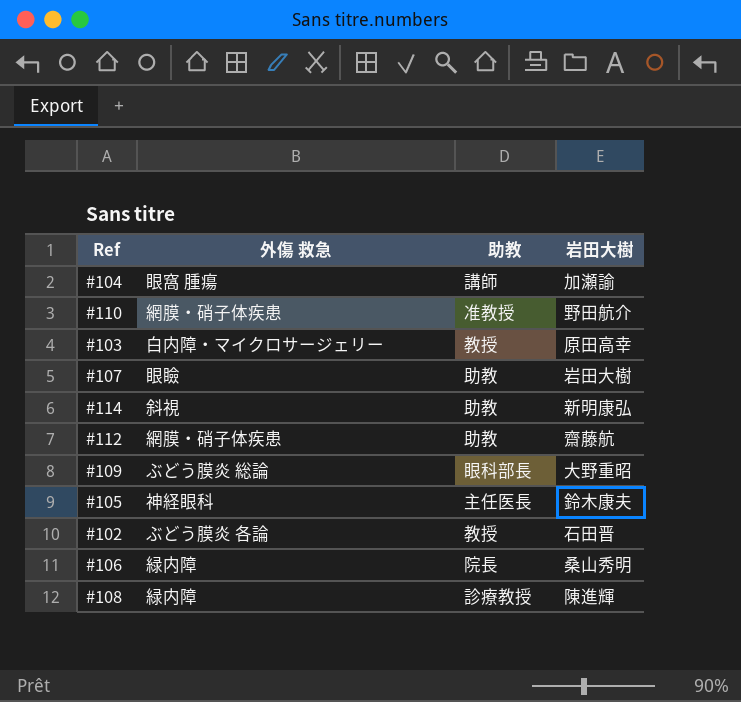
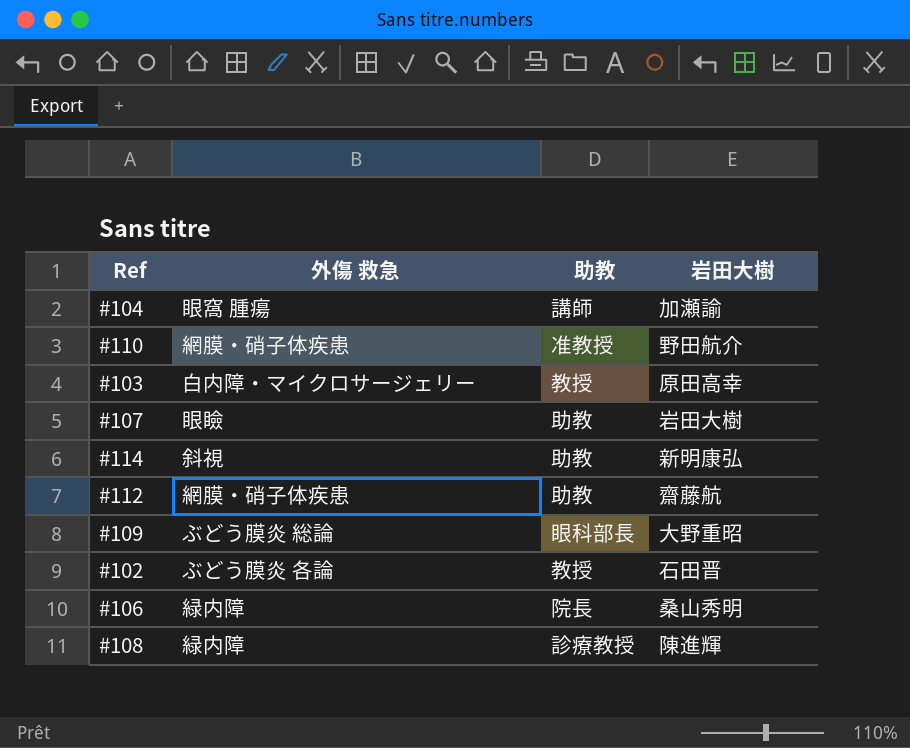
row #105: 神経眼科 | 主任医長 | 鈴木康夫 -> none

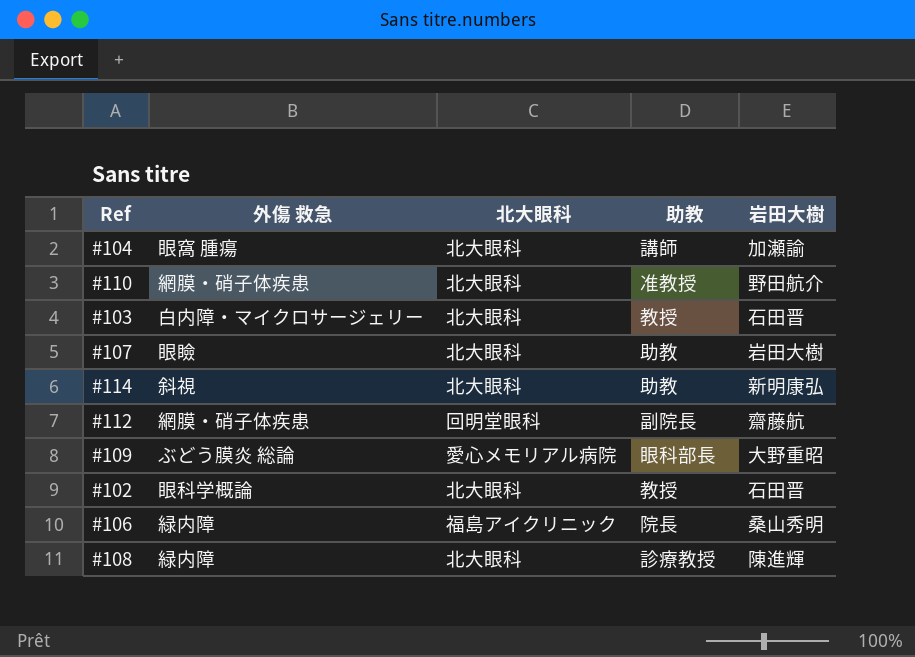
column 北大眼科 | position: none -> 3
#103 | 岩田大樹: 原田高幸 -> 石田晋
#112 | 助教: 助教 -> 副院長
#102 | 外傷 救急: ぶどう膜炎 各論 -> 眼科学概論

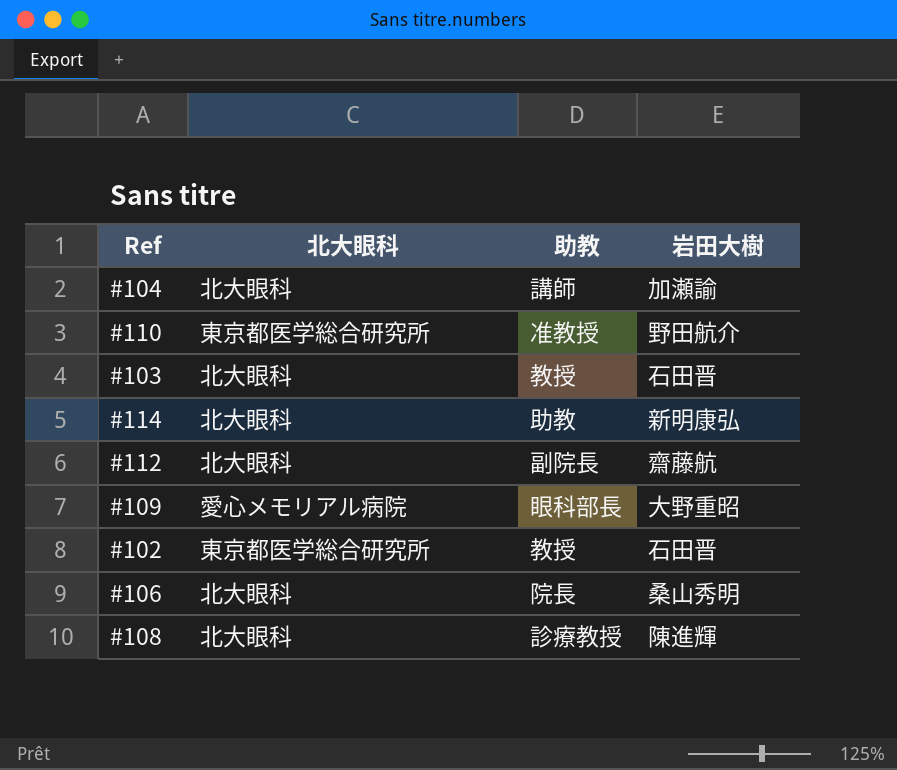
column 外傷 救急 | position: 2 -> none
row #107: 眼瞼 | 北大眼科 | 助教 | 岩田大樹 -> none
#110 | 北大眼科: 北大眼科 -> 東京都医学総合研究所
#112 | 北大眼科: 回明堂眼科 -> 北大眼科
#102 | 北大眼科: 北大眼科 -> 東京都医学総合研究所
#106 | 北大眼科: 福島アイクリニック -> 北大眼科

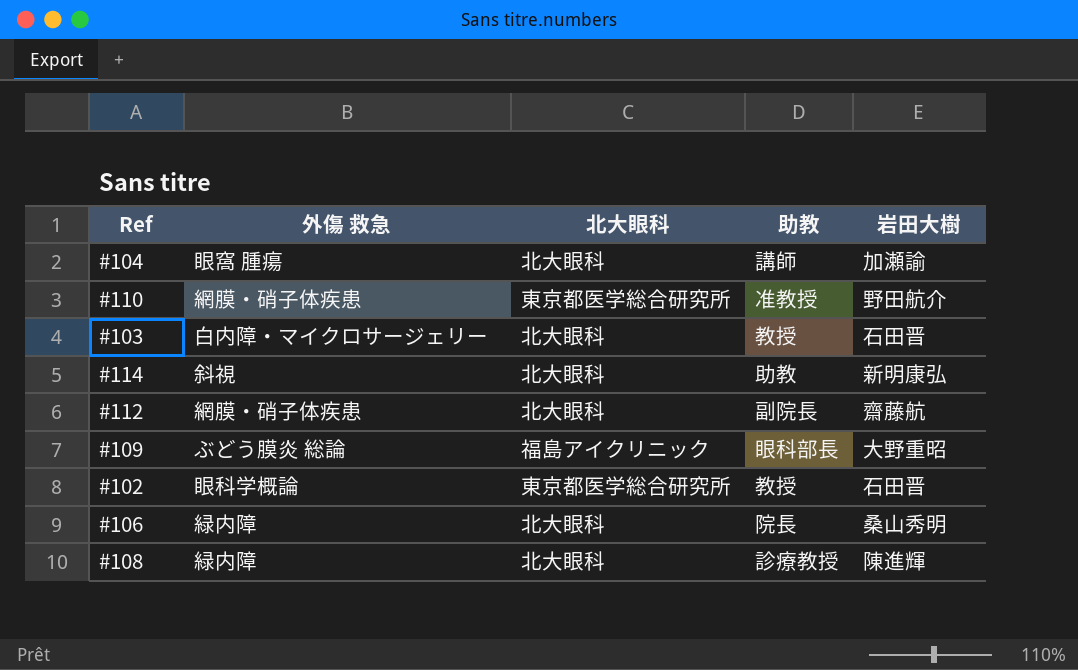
column 外傷 救急 | position: none -> 2
#109 | 北大眼科: 愛心メモリアル病院 -> 福島アイクリニック

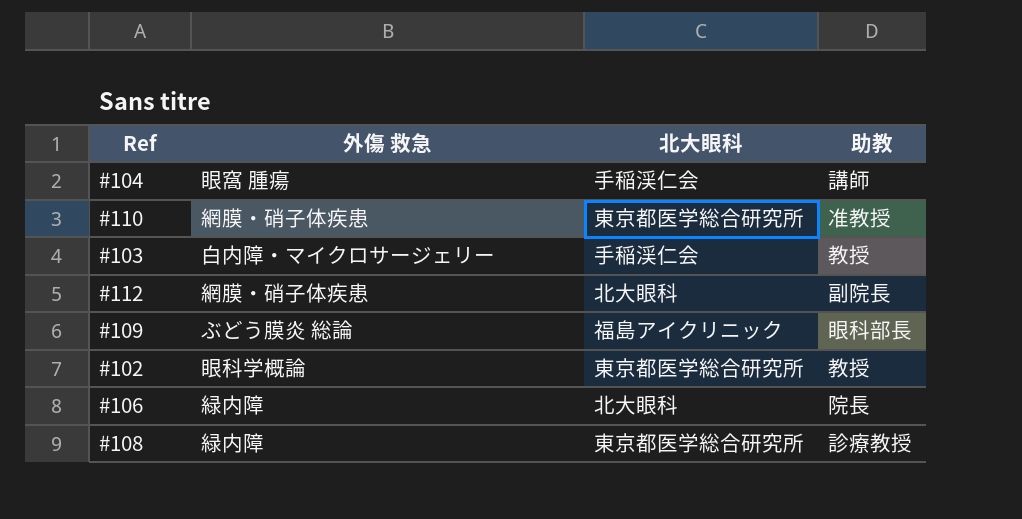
column 岩田大樹 | position: 5 -> none
row #114: 斜視 | 北大眼科 | 助教 | 新明康弘 -> none
#104 | 北大眼科: 北大眼科 -> 手稲渓仁会
#103 | 北大眼科: 北大眼科 -> 手稲渓仁会
#108 | 北大眼科: 北大眼科 -> 東京都医学総合研究所

